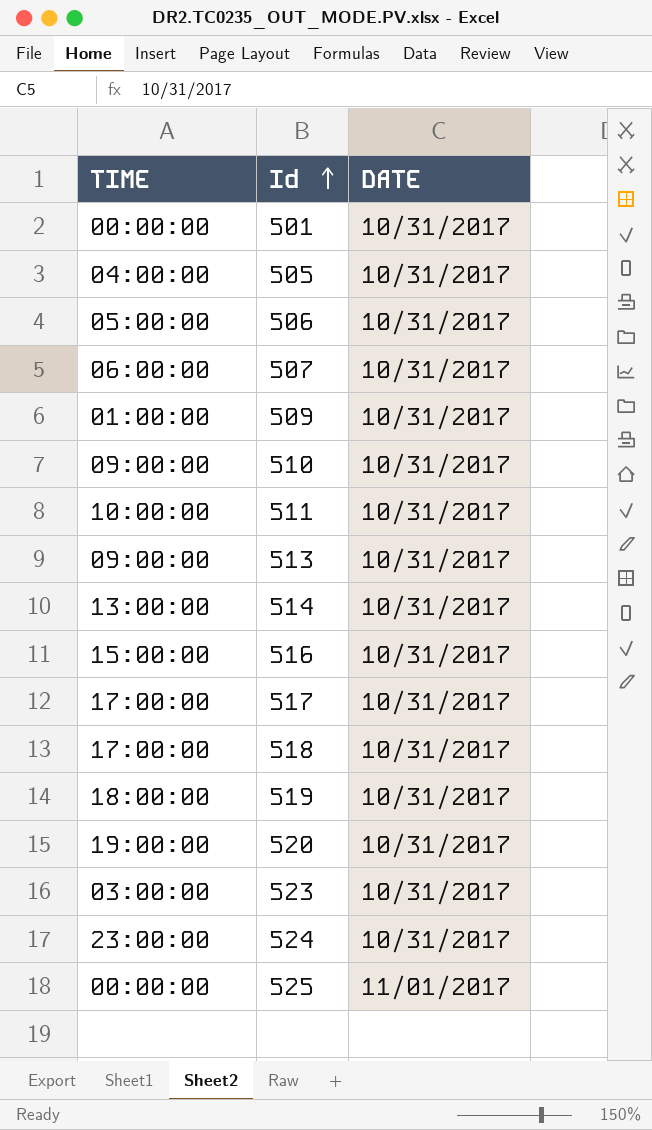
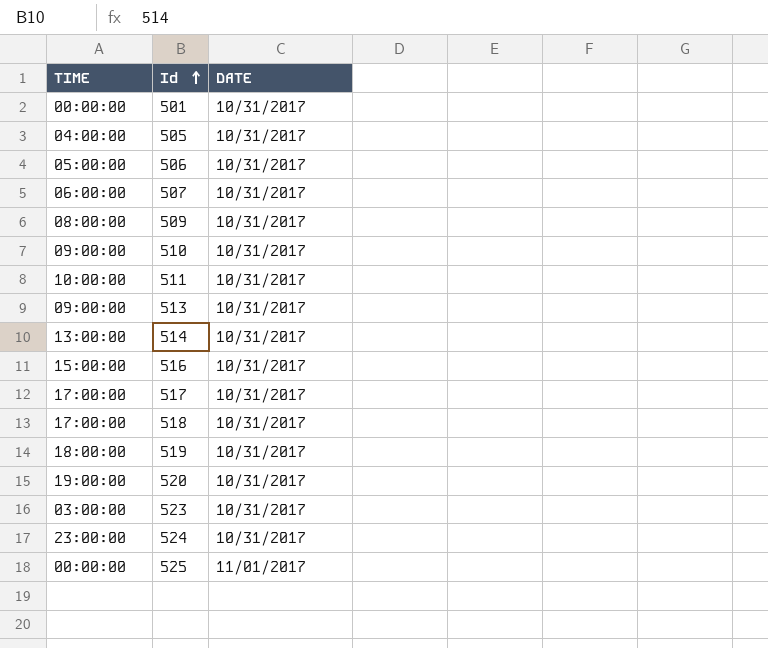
509 | TIME: 01:00:00 -> 08:00:00

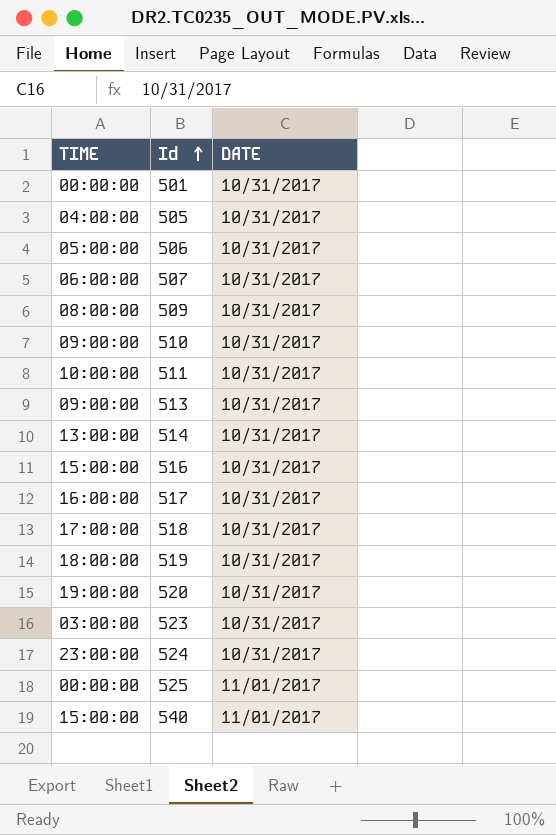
517 | TIME: 17:00:00 -> 16:00:00
row 540: none -> 15:00:00 | 11/01/2017

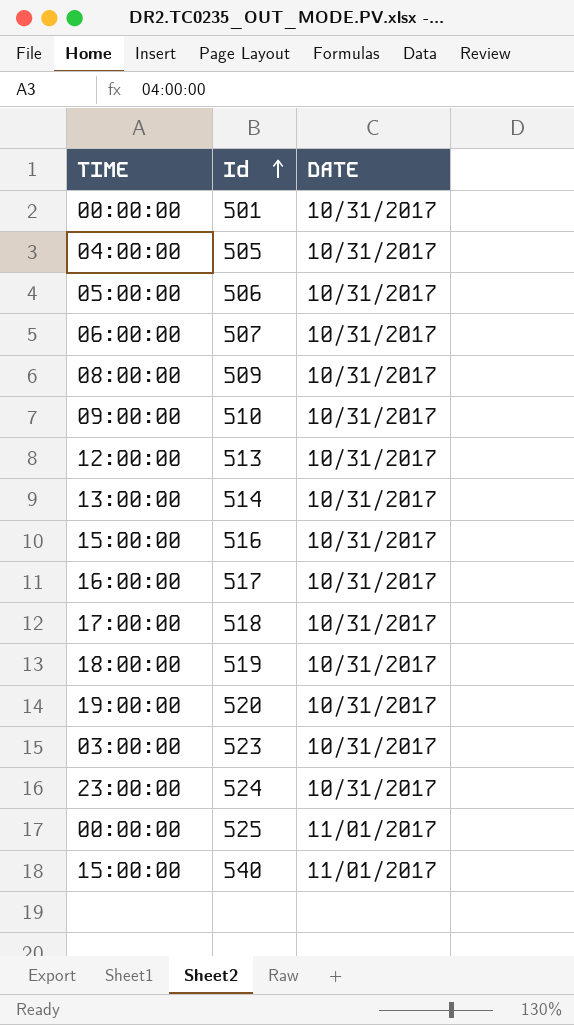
row 511: 10:00:00 | 10/31/2017 -> none
513 | TIME: 09:00:00 -> 12:00:00

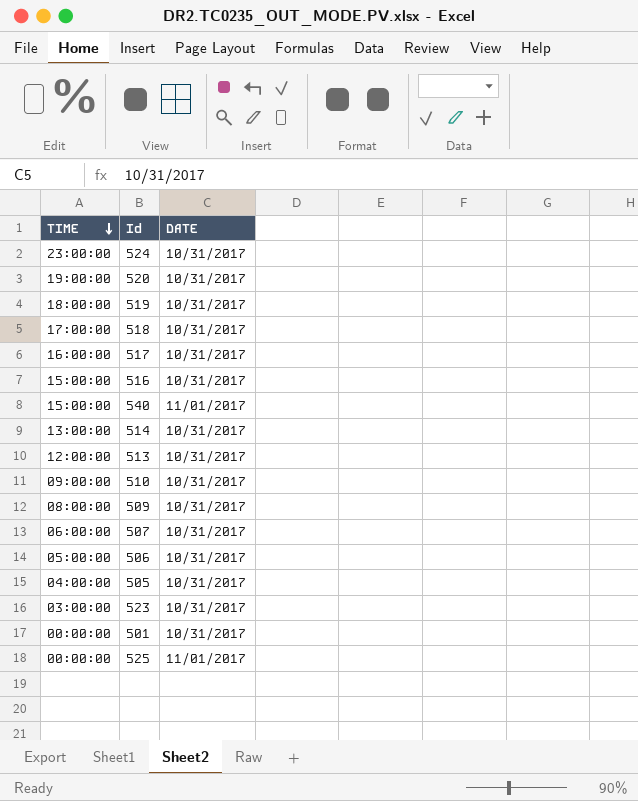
row order: Id ascending -> TIME descending

